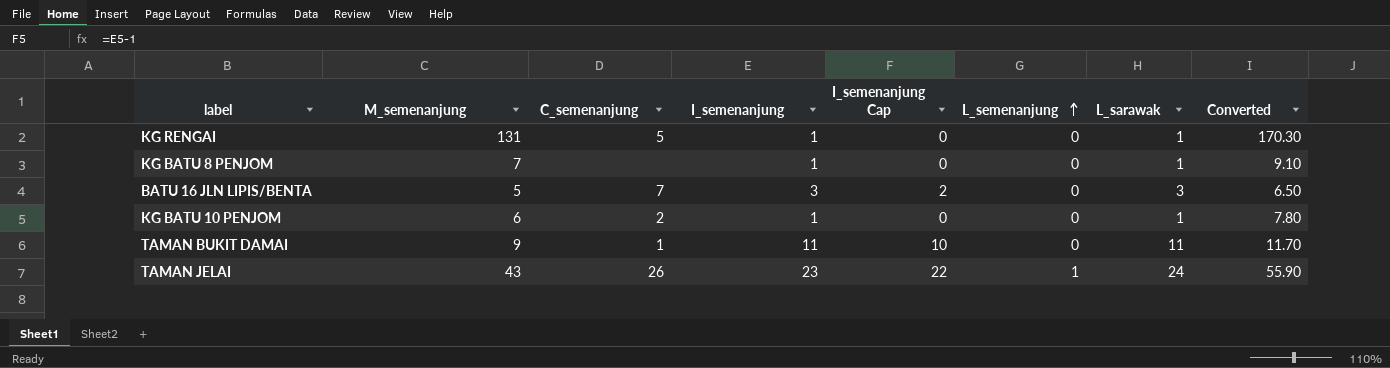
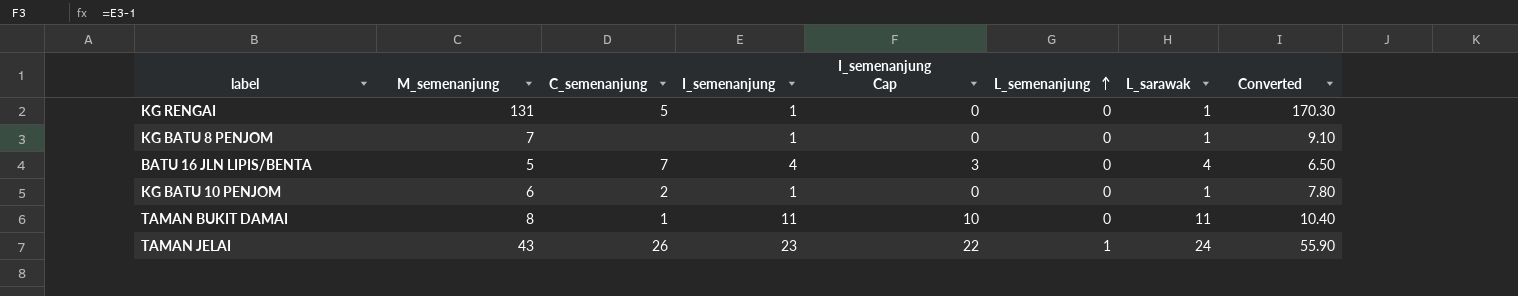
BATU 16 JLN LIPIS/BENTA | I_semenanjung: 3 -> 4
BATU 16 JLN LIPIS/BENTA | I_semenanjung Cap: 2 -> 3
BATU 16 JLN LIPIS/BENTA | L_sarawak: 3 -> 4
TAMAN BUKIT DAMAI | M_semenanjung: 9 -> 8
TAMAN BUKIT DAMAI | Converted: 11.70 -> 10.40

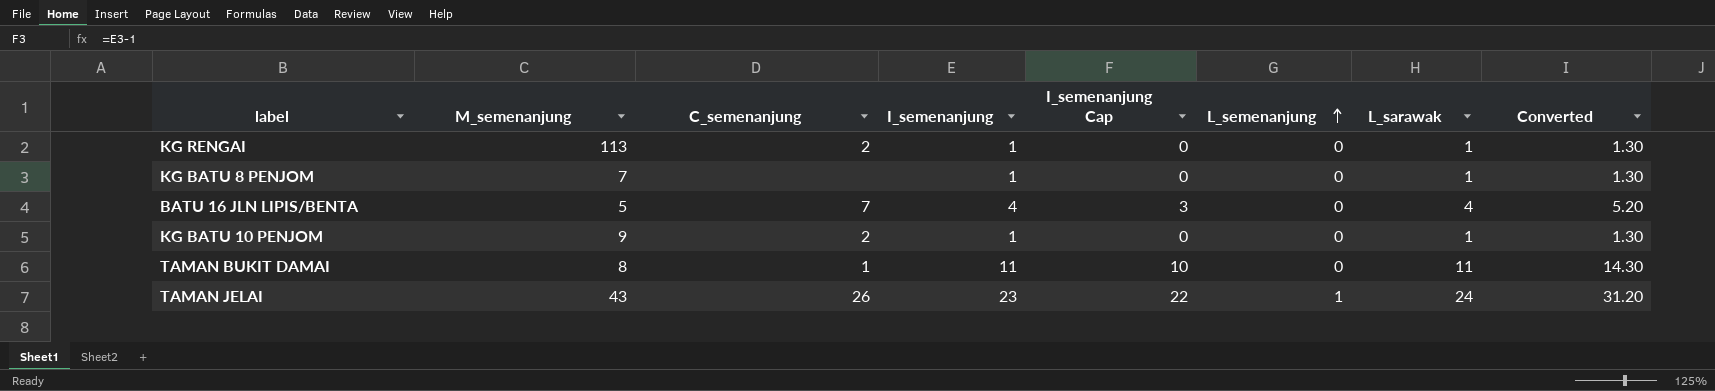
column Converted | formula: [M_semenanjung] * 1.3 -> [L_sarawak] * 1.3
KG RENGAI | M_semenanjung: 131 -> 113
KG RENGAI | C_semenanjung: 5 -> 2
KG BATU 10 PENJOM | M_semenanjung: 6 -> 9

